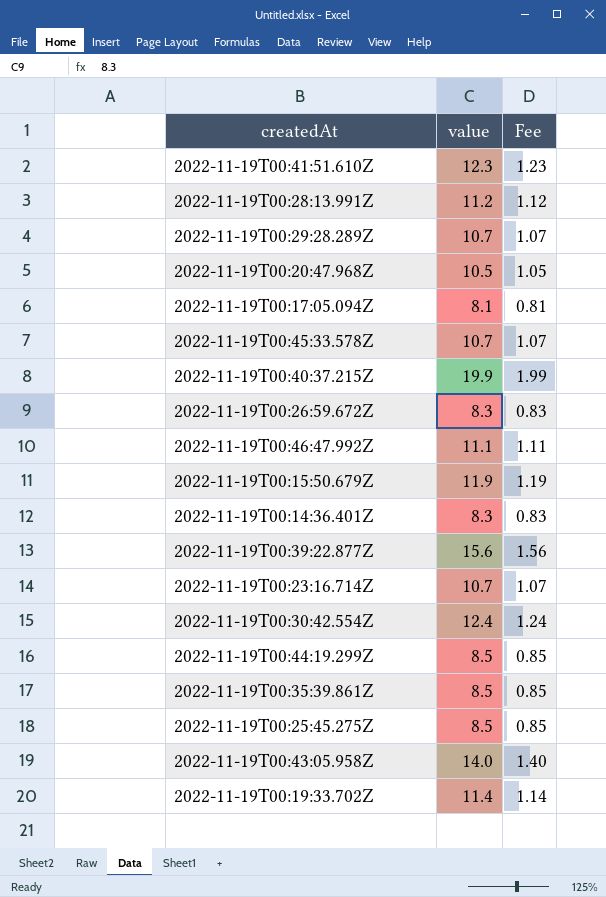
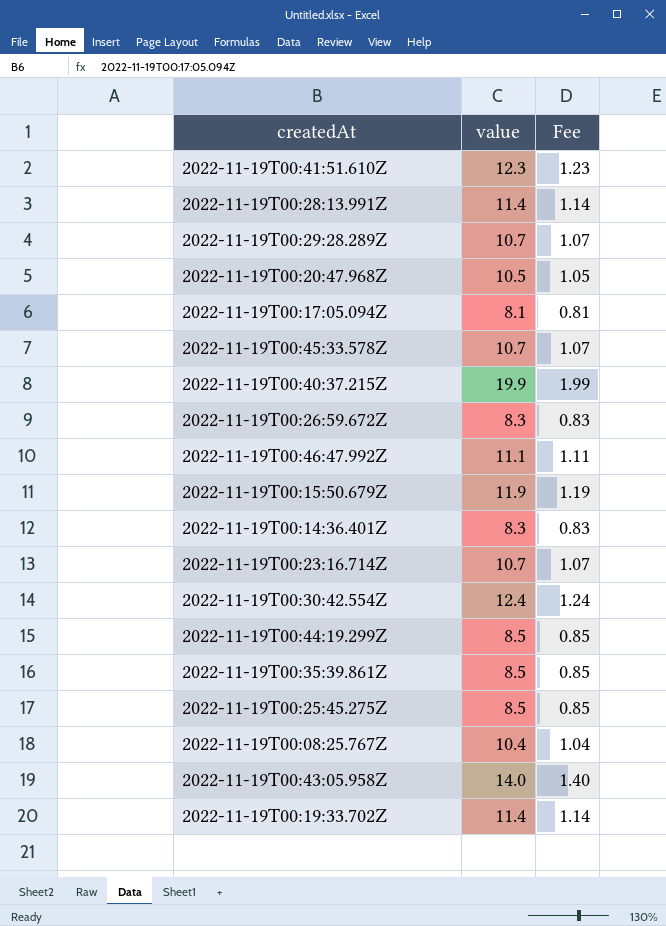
row 2022-11-19T00:39:22.877Z: 15.6 | 1.56 -> none
2022-11-19T00:28:13.991Z | value: 11.2 -> 11.4
2022-11-19T00:28:13.991Z | Fee: 1.12 -> 1.14
row 2022-11-19T00:08:25.767Z: none -> 10.4 | 1.04

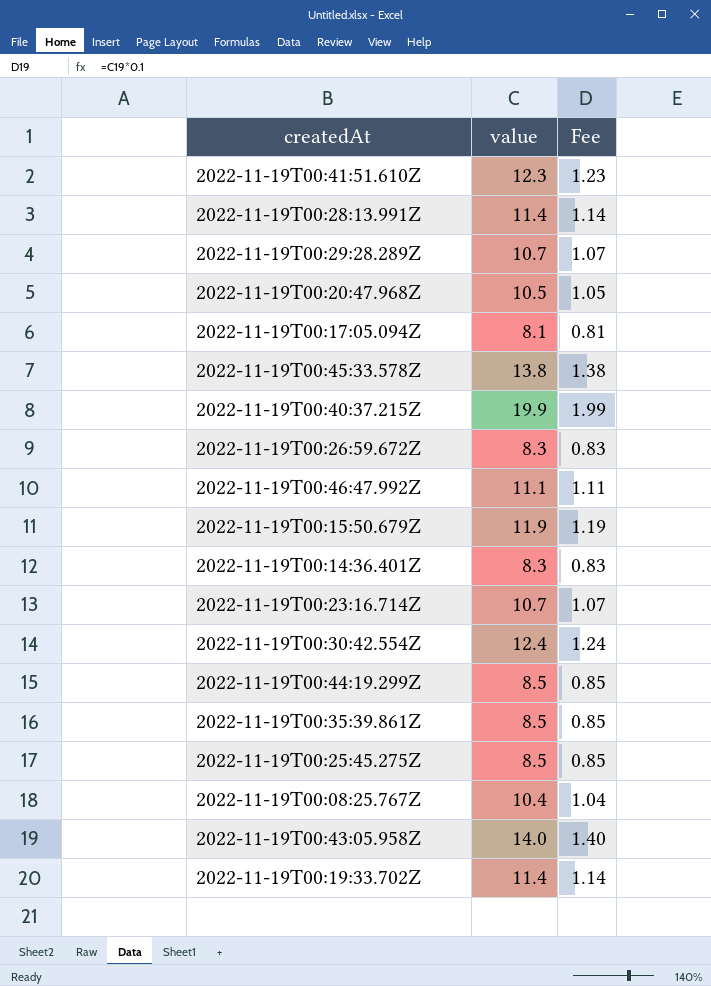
2022-11-19T00:45:33.578Z | value: 10.7 -> 13.8
2022-11-19T00:45:33.578Z | Fee: 1.07 -> 1.38

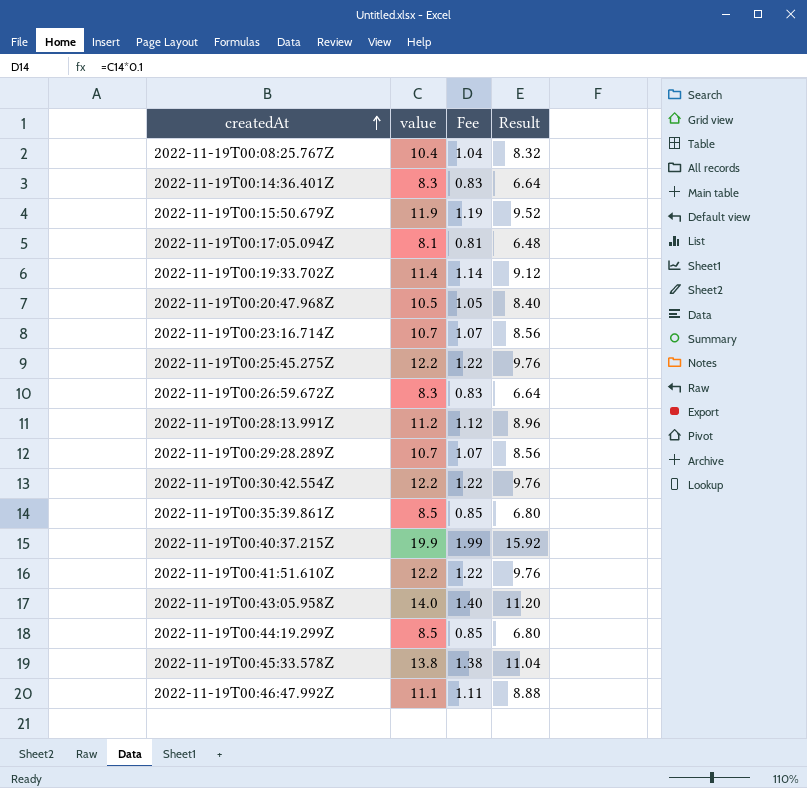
row order: none -> createdAt ascending
column Result | formula: none -> [value] * 0.8
2022-11-19T00:25:45.275Z | value: 8.5 -> 12.2
2022-11-19T00:25:45.275Z | Fee: 0.85 -> 1.22
2022-11-19T00:28:13.991Z | value: 11.4 -> 11.2
2022-11-19T00:28:13.991Z | Fee: 1.14 -> 1.12
2022-11-19T00:30:42.554Z | value: 12.4 -> 12.2
2022-11-19T00:30:42.554Z | Fee: 1.24 -> 1.22
2022-11-19T00:41:51.610Z | value: 12.3 -> 12.2
2022-11-19T00:41:51.610Z | Fee: 1.23 -> 1.22

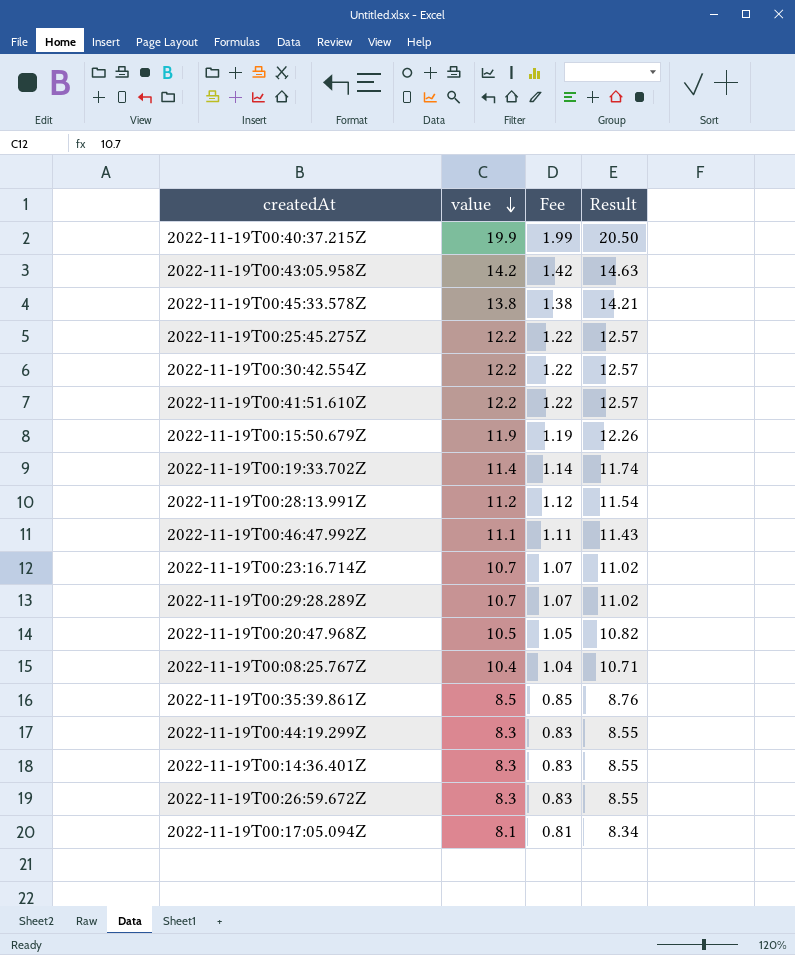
row order: createdAt ascending -> value descending
column Result | formula: [value] * 0.8 -> [value] * 1.03
2022-11-19T00:43:05.958Z | value: 14.0 -> 14.2
2022-11-19T00:43:05.958Z | Fee: 1.40 -> 1.42
2022-11-19T00:44:19.299Z | value: 8.5 -> 8.3
2022-11-19T00:44:19.299Z | Fee: 0.85 -> 0.83

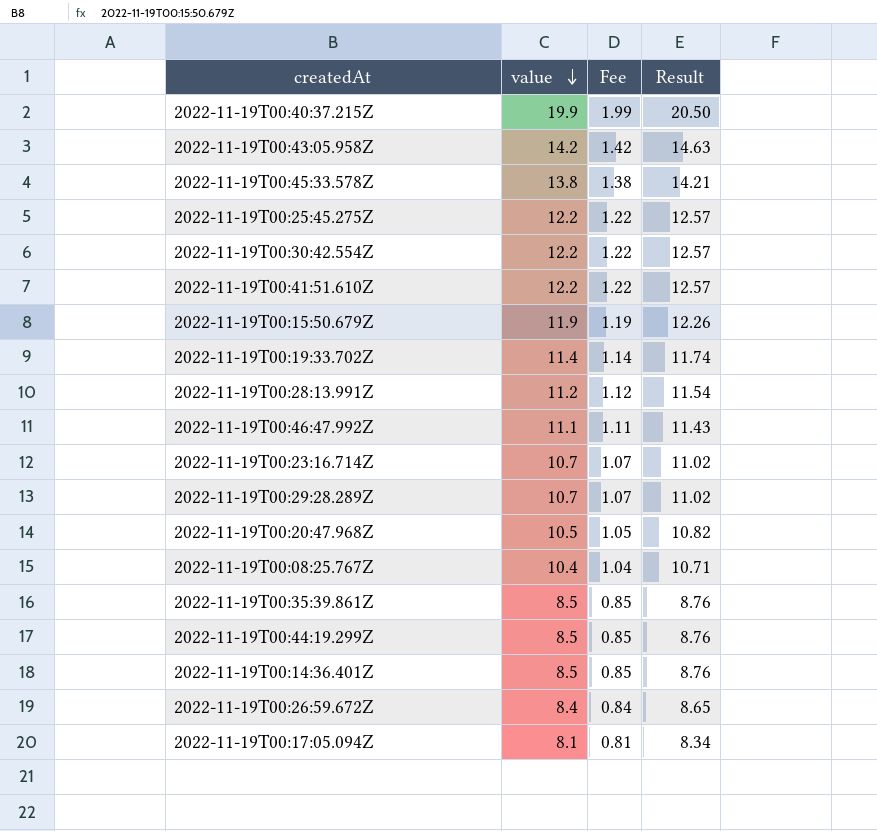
2022-11-19T00:44:19.299Z | value: 8.3 -> 8.5
2022-11-19T00:44:19.299Z | Fee: 0.83 -> 0.85
2022-11-19T00:44:19.299Z | Result: 8.55 -> 8.76
2022-11-19T00:14:36.401Z | value: 8.3 -> 8.5
2022-11-19T00:14:36.401Z | Fee: 0.83 -> 0.85
2022-11-19T00:14:36.401Z | Result: 8.55 -> 8.76
2022-11-19T00:26:59.672Z | value: 8.3 -> 8.4
2022-11-19T00:26:59.672Z | Fee: 0.83 -> 0.84
2022-11-19T00:26:59.672Z | Result: 8.55 -> 8.65

